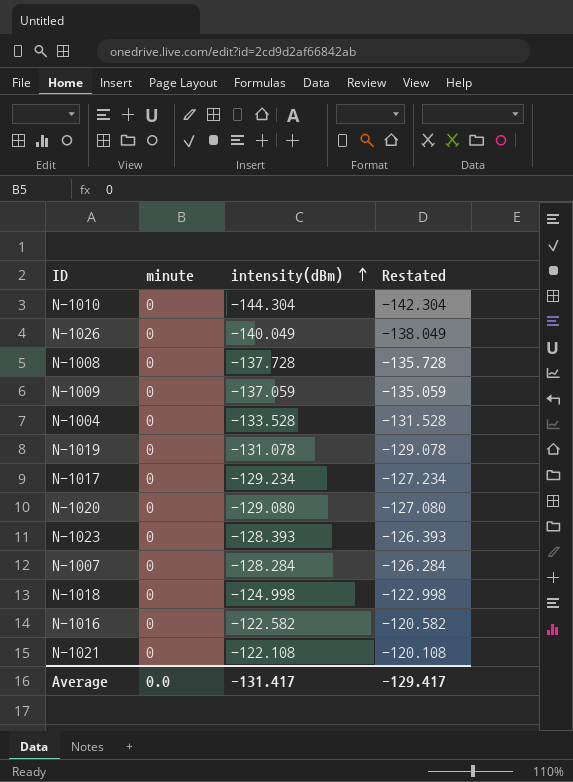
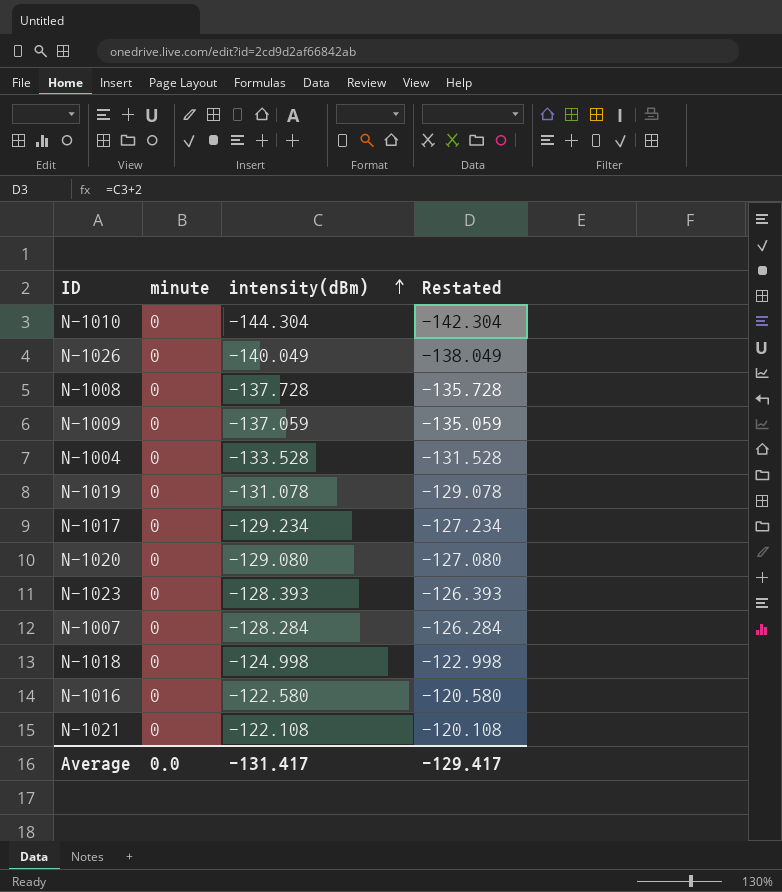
N-1016 | intensity(dBm): -122.582 -> -122.580
N-1016 | Restated: -120.582 -> -120.580

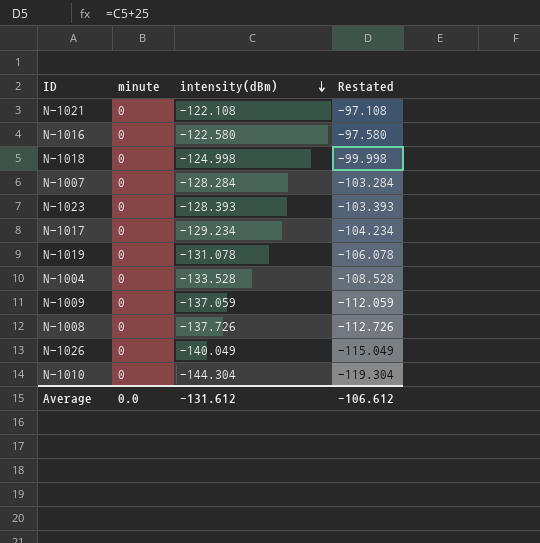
row order: intensity(dBm) ascending -> intensity(dBm) descending
column Restated | formula: [intensity(dBm)] + 2 -> [intensity(dBm)] + 25
row N-1020: 0 | -129.080 | -127.080 -> none
N-1008 | intensity(dBm): -137.728 -> -137.726
Average | intensity(dBm): -131.417 -> -131.612
Average | Restated: -129.417 -> -106.612

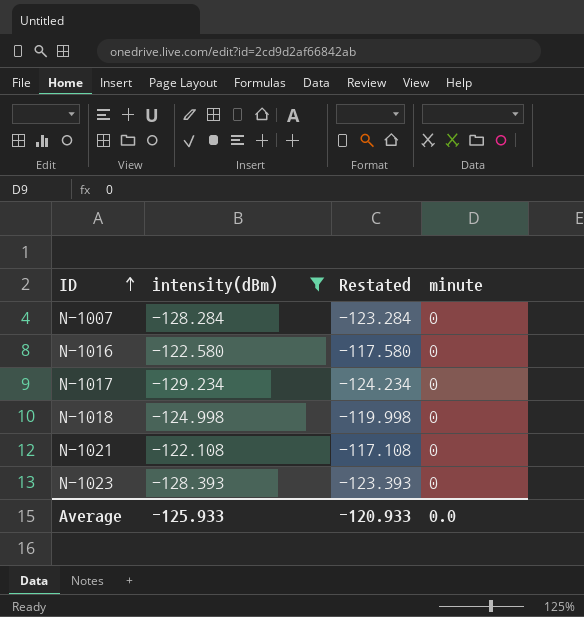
filter: none -> intensity(dBm) >= -129.234
row order: intensity(dBm) descending -> ID ascending
column Restated | formula: [intensity(dBm)] + 25 -> [intensity(dBm)] + 5
column minute | position: 2 -> 4
Average | intensity(dBm): -131.612 -> -125.933
Average | Restated: -106.612 -> -120.933

